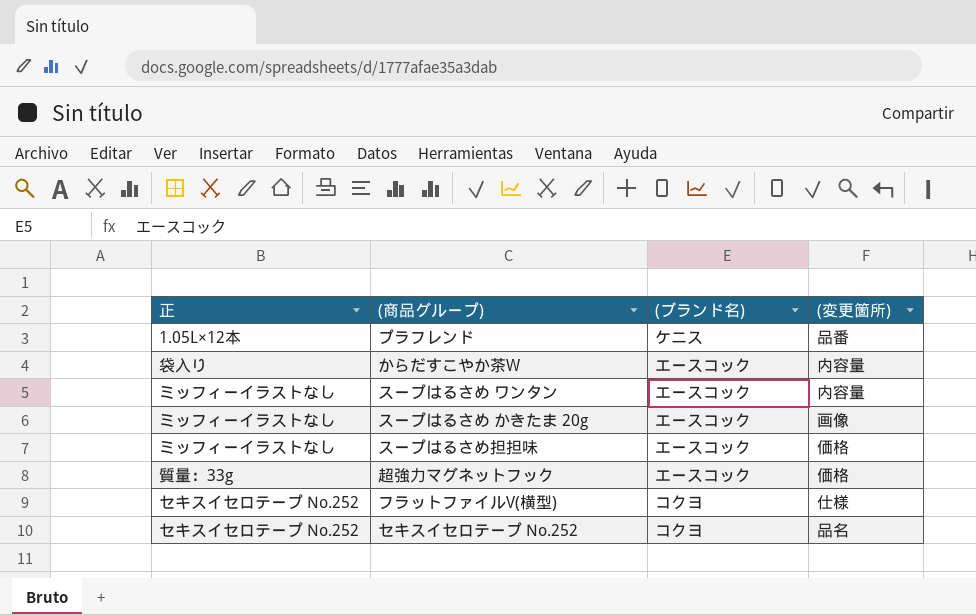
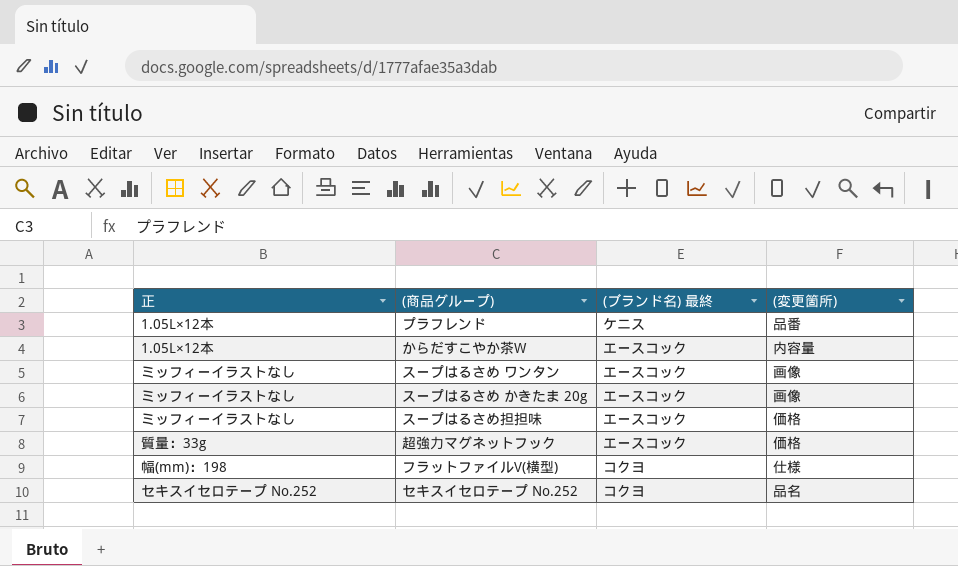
column name: (ブランド名) -> (ブランド名) 最終
からだすこやか茶W | 正: 袋入り -> 1.05L×12本
スープはるさめ ワンタン | (変更箇所): 内容量 -> 画像
フラットファイルV(横型) | 正: セキスイセロテープ No.252 -> 幅(mm)：198

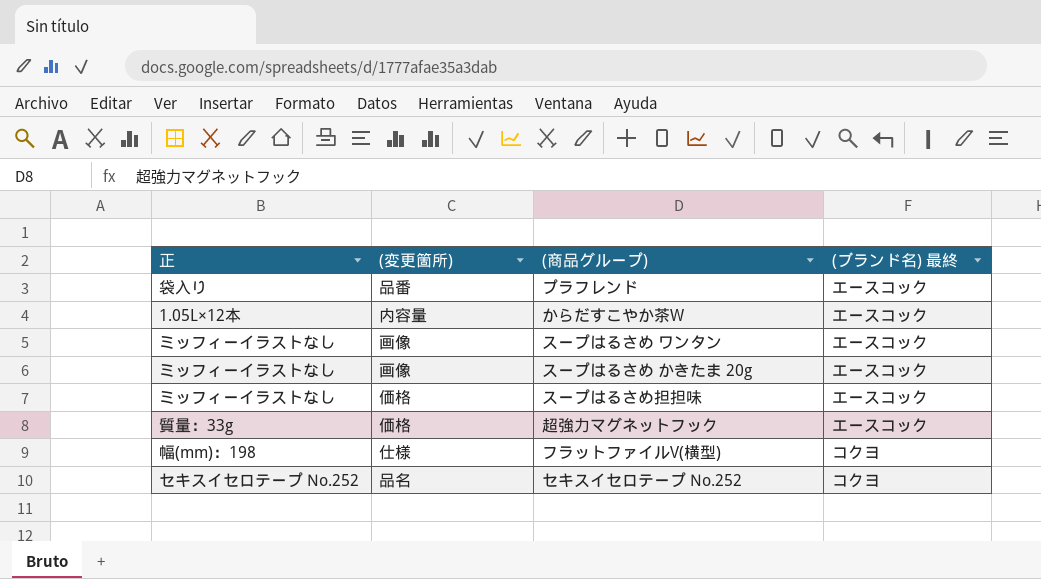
column (変更箇所) | position: 4 -> 2
プラフレンド | 正: 1.05L×12本 -> 袋入り
プラフレンド | (ブランド名) 最終: ケニス -> エースコック

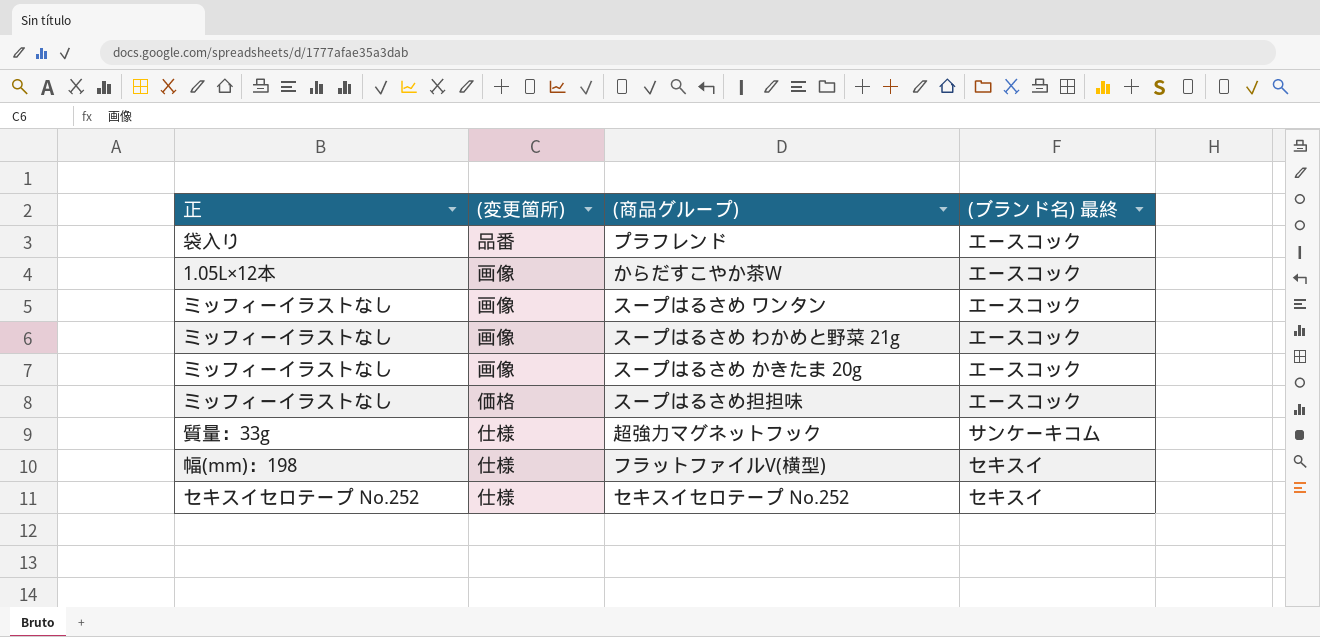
からだすこやか茶W | (変更箇所): 内容量 -> 画像
row スープはるさめ わかめと野菜 21g: none -> ミッフィーイラストなし | 画像 | エースコック
超強力マグネットフック | (変更箇所): 価格 -> 仕様
超強力マグネットフック | (ブランド名) 最終: エースコック -> サンケーキコム
フラットファイルV(横型) | (ブランド名) 最終: コクヨ -> セキスイ
セキスイセロテープ No.252 | (変更箇所): 品名 -> 仕様
セキスイセロテープ No.252 | (ブランド名) 最終: コクヨ -> セキスイ

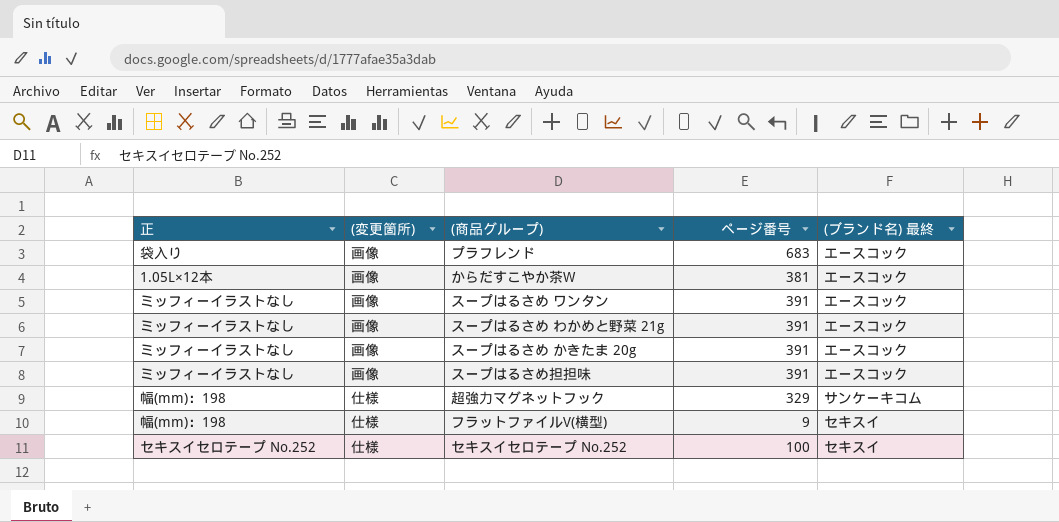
column ページ番号 | position: none -> 4
プラフレンド | (変更箇所): 品番 -> 画像
スープはるさめ担担味 | (変更箇所): 価格 -> 画像
超強力マグネットフック | 正: 質量：33g -> 幅(mm)：198

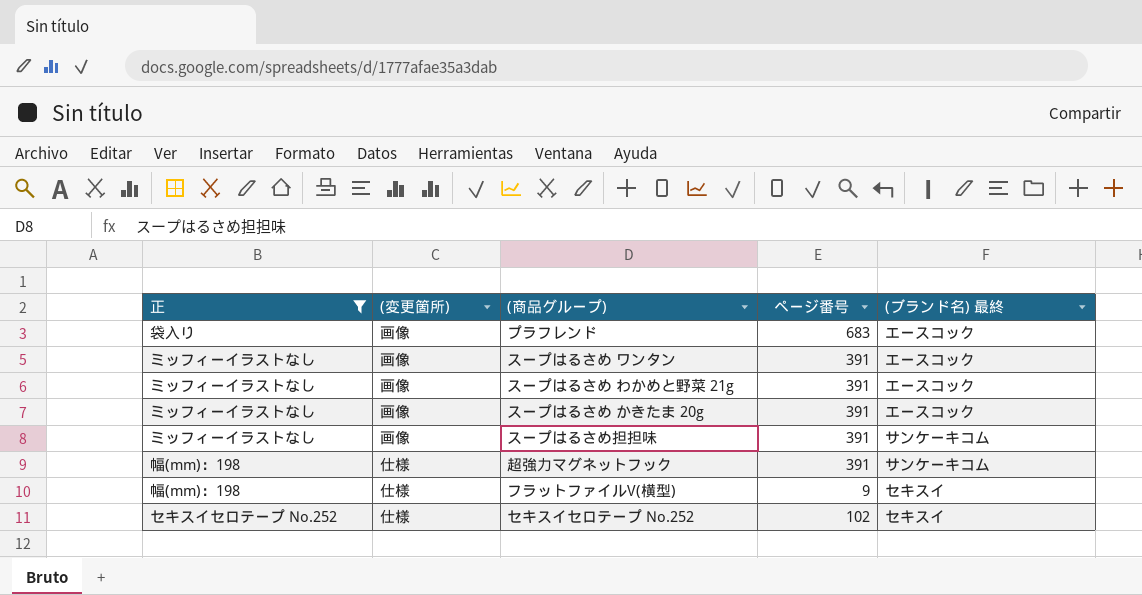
filter: none -> 正 != 1.05L×12本
スープはるさめ担担味 | (ブランド名) 最終: エースコック -> サンケーキコム
超強力マグネットフック | ページ番号: 329 -> 391
セキスイセロテープ No.252 | ページ番号: 100 -> 102

